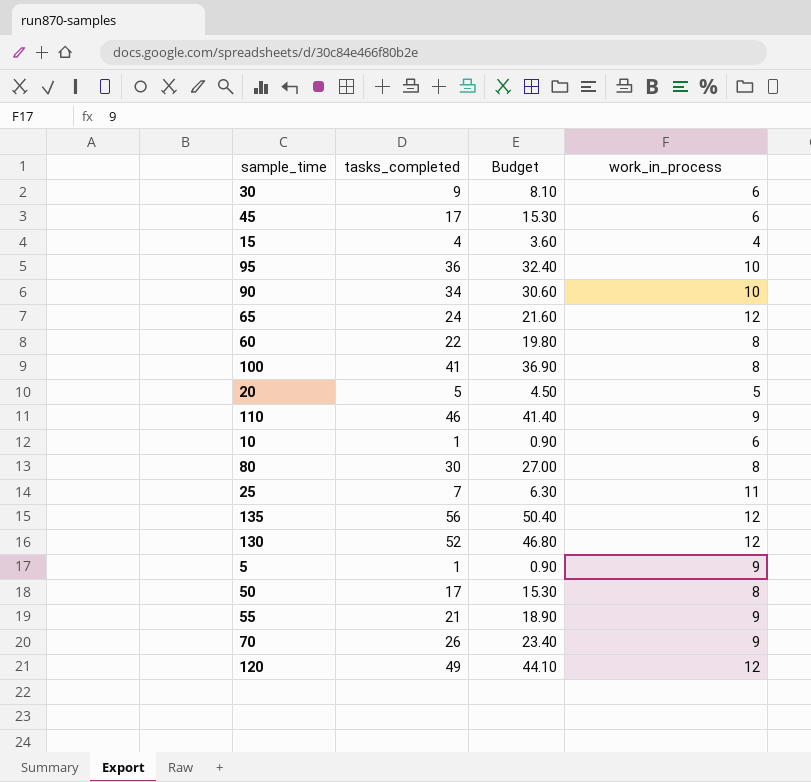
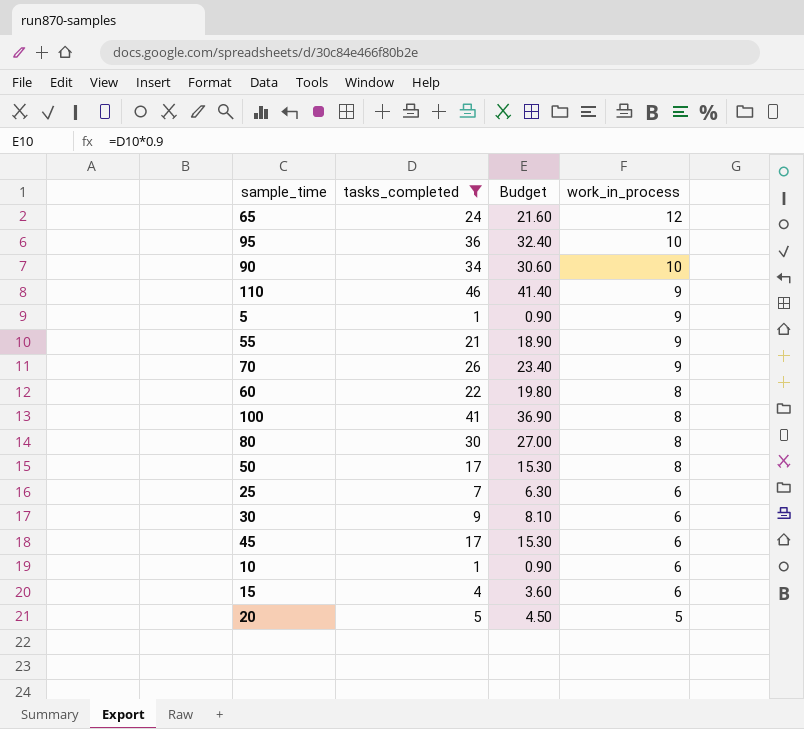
filter: none -> tasks_completed <= 46
row order: none -> work_in_process descending
25 | work_in_process: 11 -> 6
15 | work_in_process: 4 -> 6

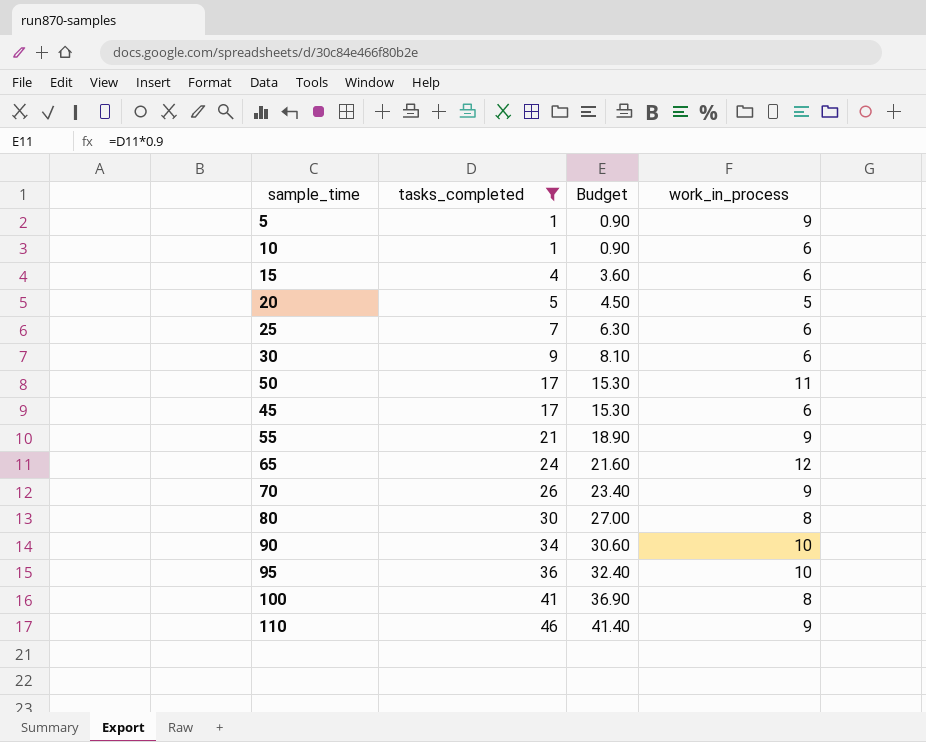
row order: work_in_process descending -> tasks_completed ascending
row 60: 22 | 19.80 | 8 -> none
50 | work_in_process: 8 -> 11

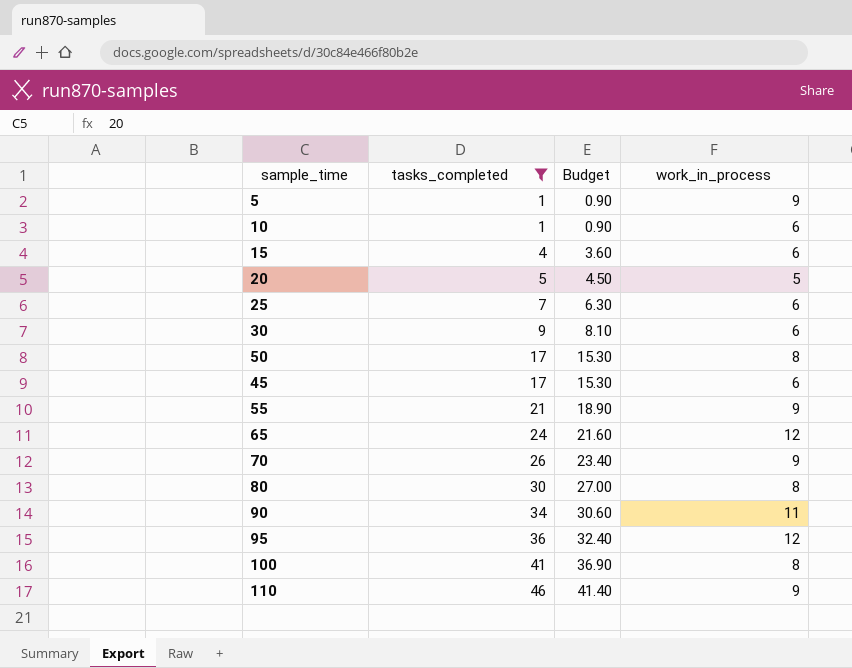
50 | work_in_process: 11 -> 8
90 | work_in_process: 10 -> 11
95 | work_in_process: 10 -> 12

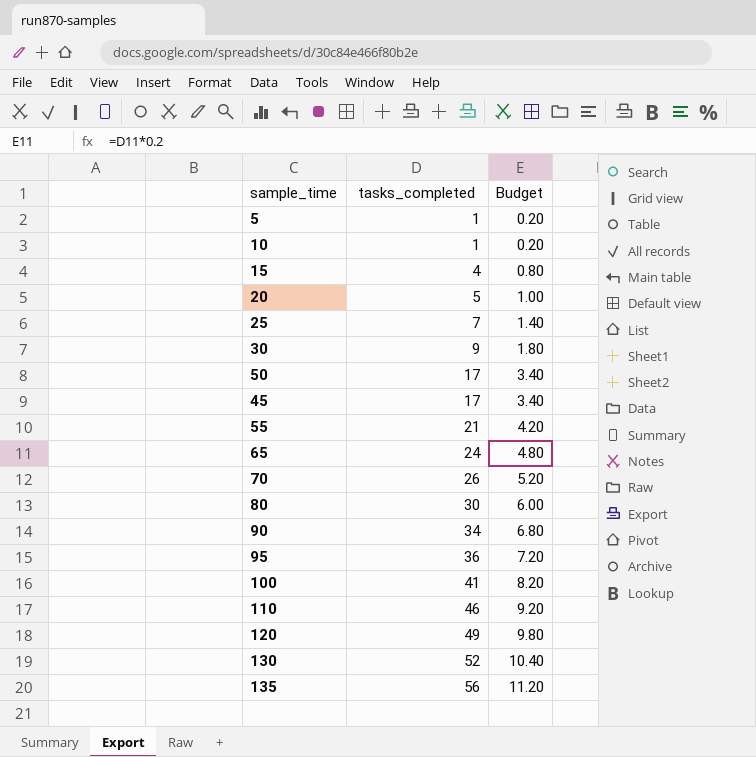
filter: tasks_completed <= 46 -> none
column work_in_process | position: 4 -> none
column Budget | formula: [tasks_completed] * 0.9 -> [tasks_completed] * 0.2

